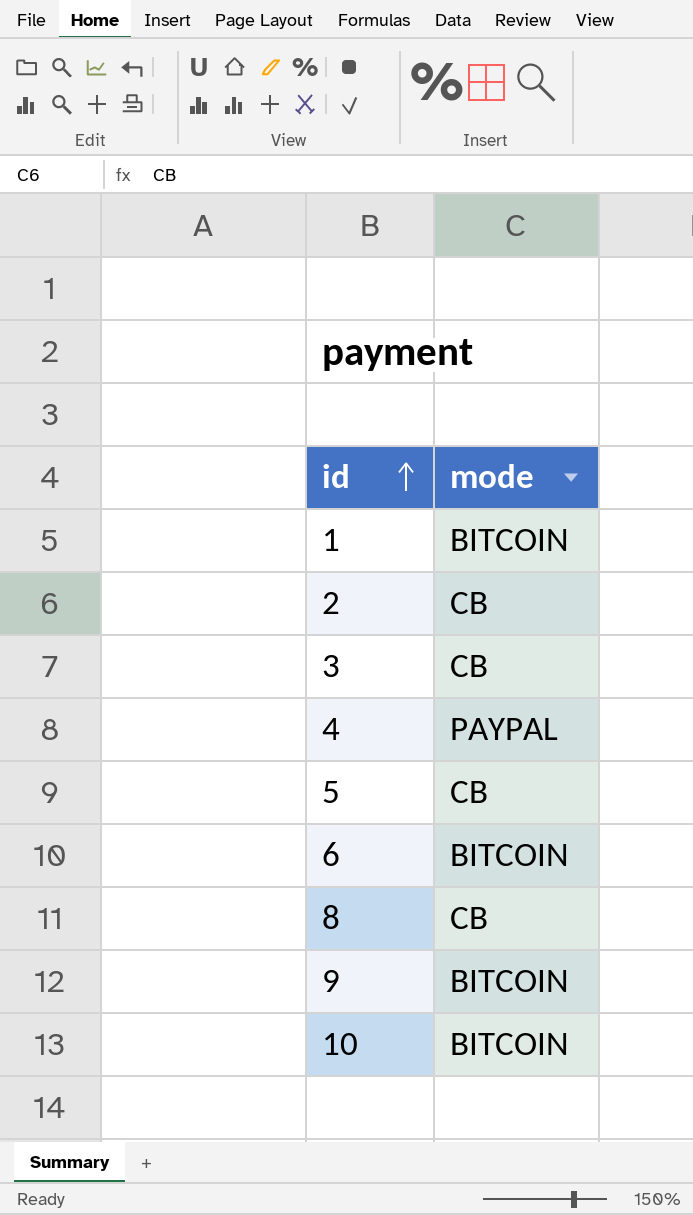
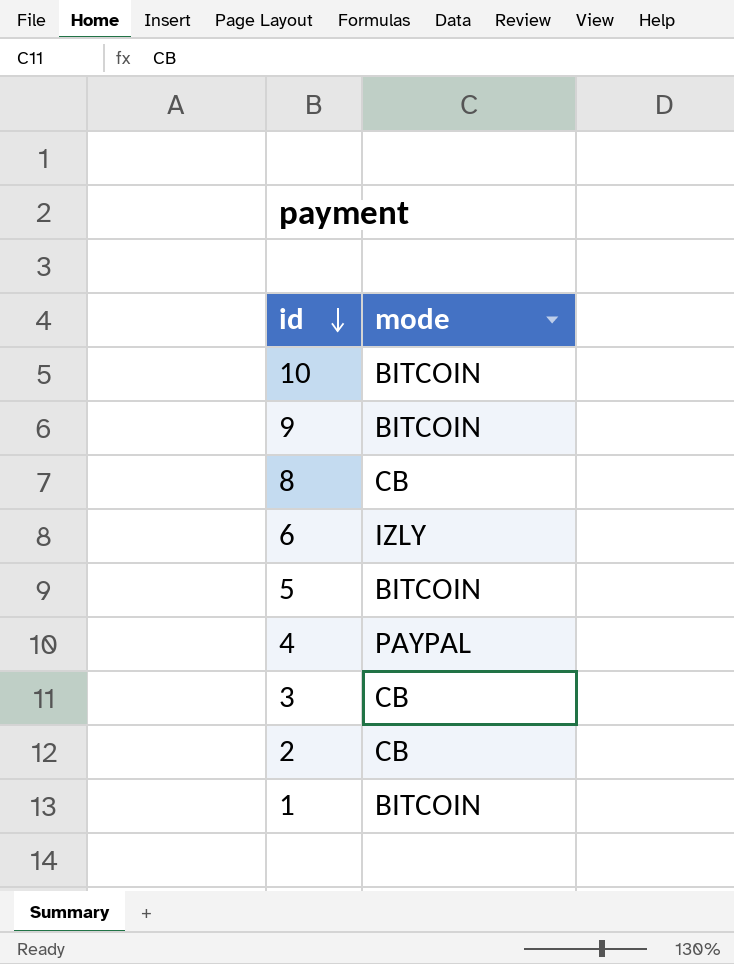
row order: id ascending -> id descending
6 | mode: BITCOIN -> IZLY
5 | mode: CB -> BITCOIN

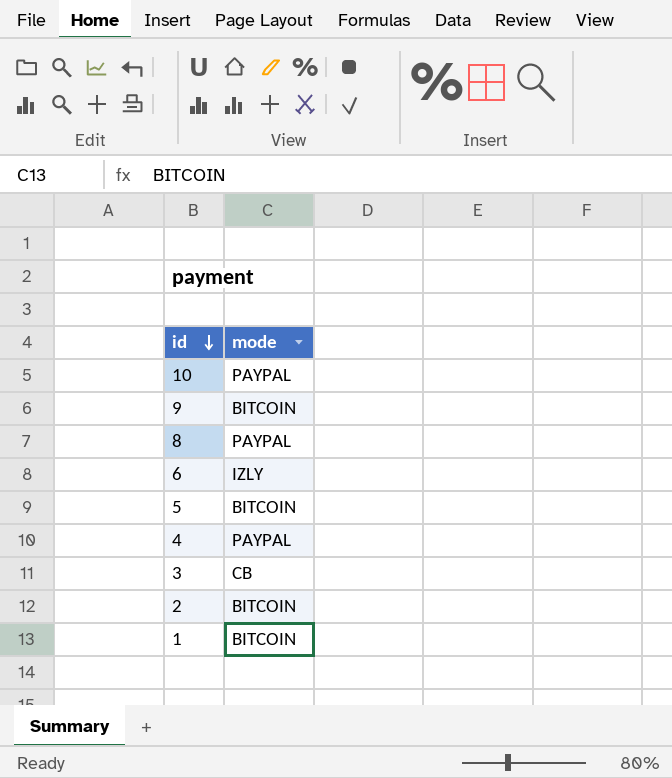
10 | mode: BITCOIN -> PAYPAL
8 | mode: CB -> PAYPAL
2 | mode: CB -> BITCOIN

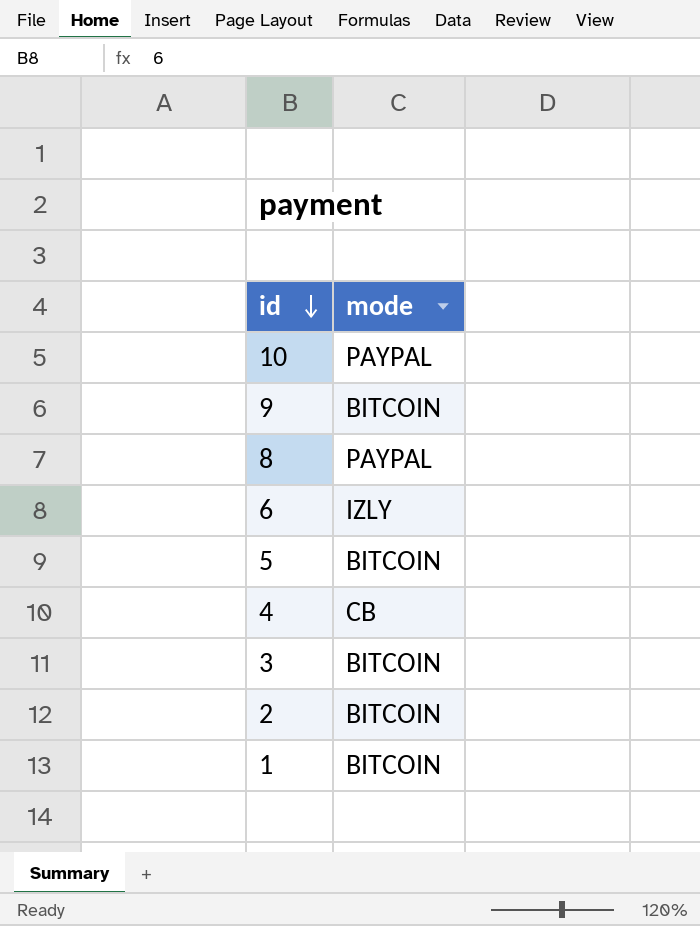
4 | mode: PAYPAL -> CB
3 | mode: CB -> BITCOIN

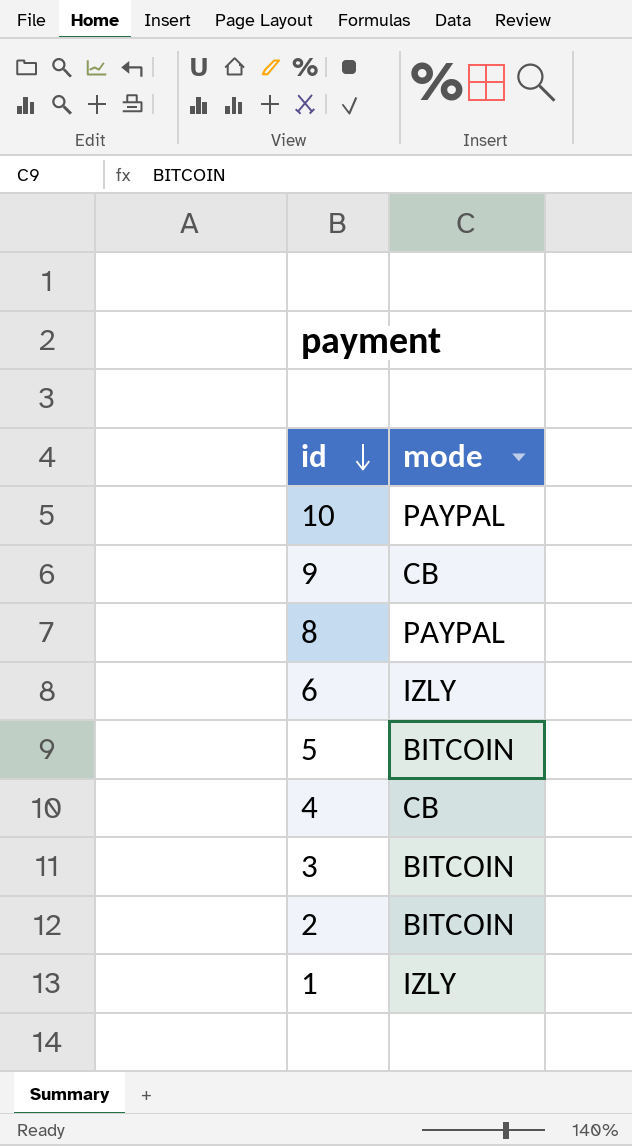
9 | mode: BITCOIN -> CB
1 | mode: BITCOIN -> IZLY

